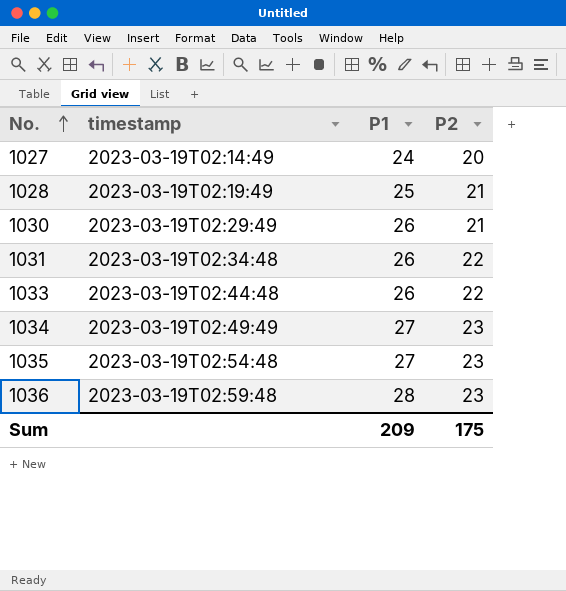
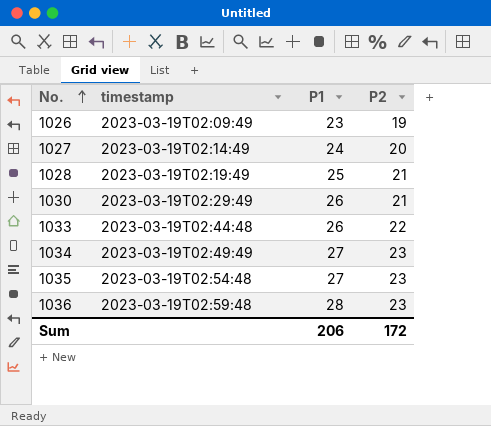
row 1031: 2023-03-19T02:34:48 | 26 | 22 -> none
row 1026: none -> 2023-03-19T02:09:49 | 23 | 19
Sum | P1: 209 -> 206
Sum | P2: 175 -> 172

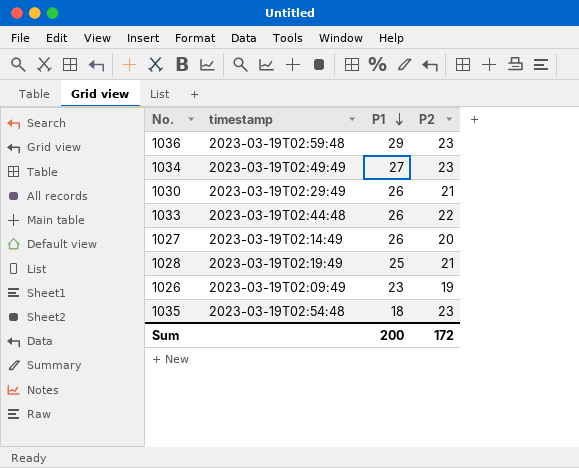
row order: No. ascending -> P1 descending
1036 | P1: 28 -> 29
1027 | P1: 24 -> 26
1035 | P1: 27 -> 18
Sum | P1: 206 -> 200

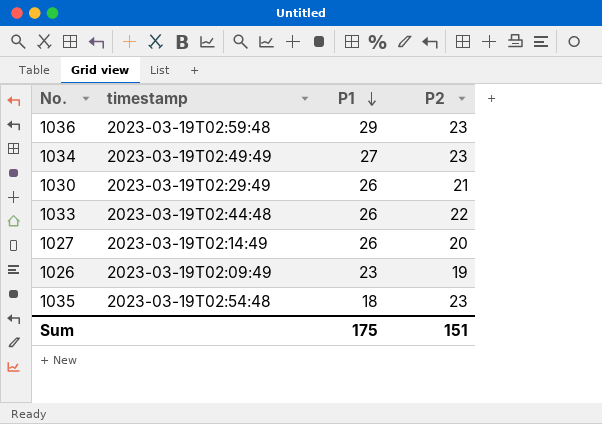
row 1028: 2023-03-19T02:19:49 | 25 | 21 -> none
Sum | P1: 200 -> 175
Sum | P2: 172 -> 151

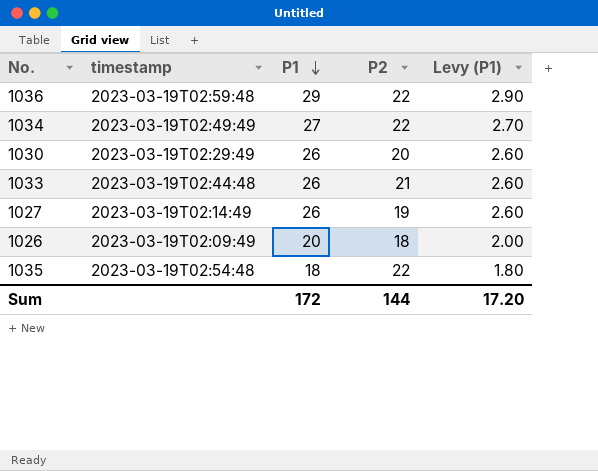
column Levy (P1) | formula: none -> [P1] * 0.1
1036 | P2: 23 -> 22
1034 | P2: 23 -> 22
1030 | P2: 21 -> 20
1033 | P2: 22 -> 21
1027 | P2: 20 -> 19
1026 | P1: 23 -> 20
1026 | P2: 19 -> 18
1035 | P2: 23 -> 22
Sum | P1: 175 -> 172
Sum | P2: 151 -> 144

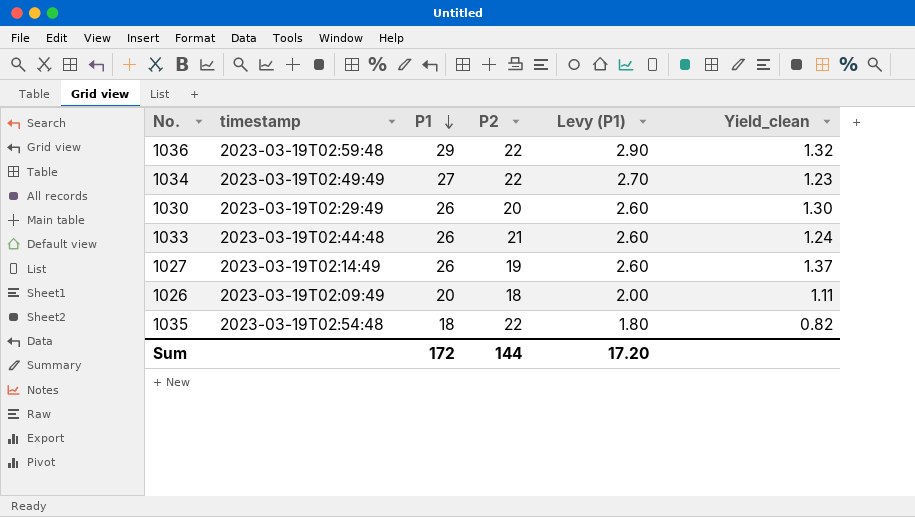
column Yield_clean | formula: none -> [P1] / [P2]

